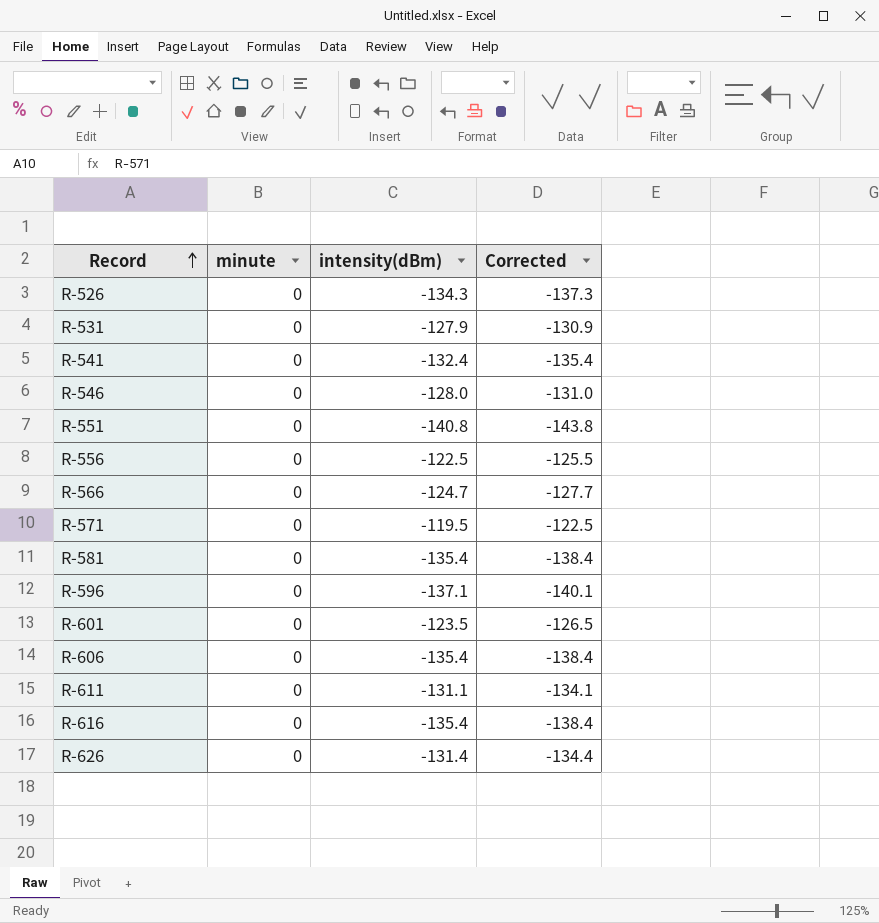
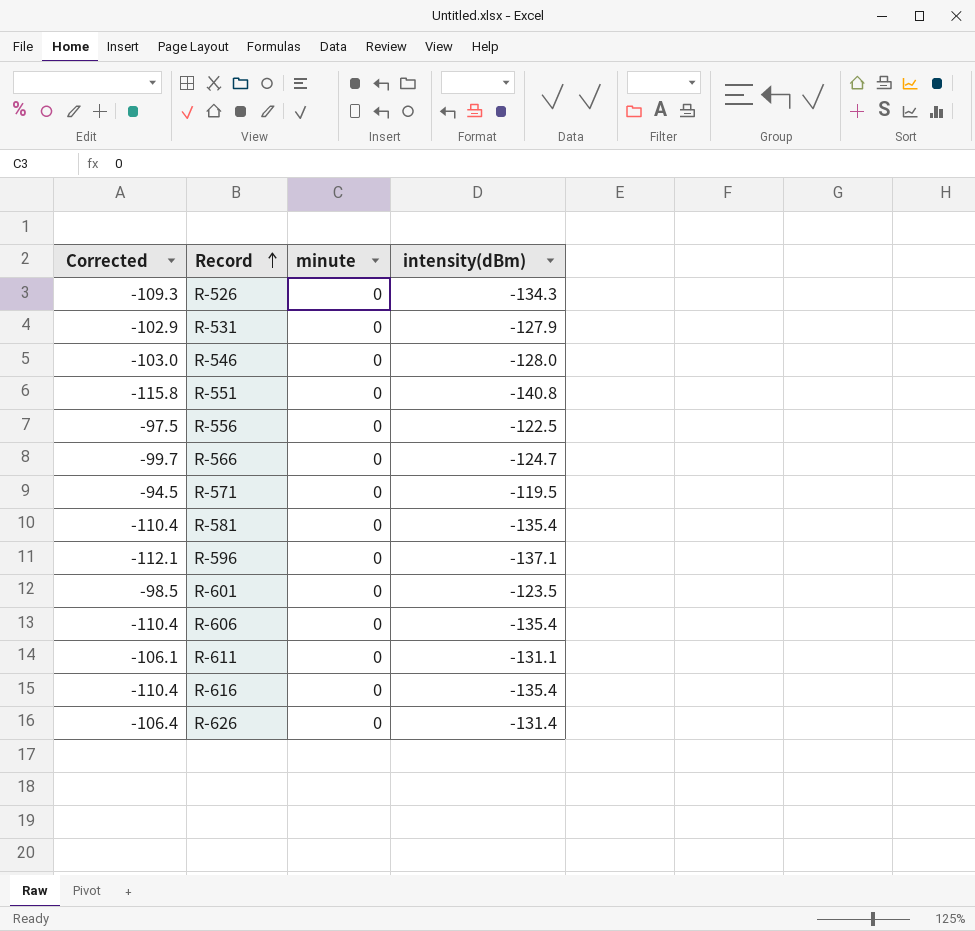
column Corrected | formula: [intensity(dBm)] - 3 -> [intensity(dBm)] + 25
column Corrected | position: 4 -> 1
row R-541: 0 | -132.4 | -135.4 -> none

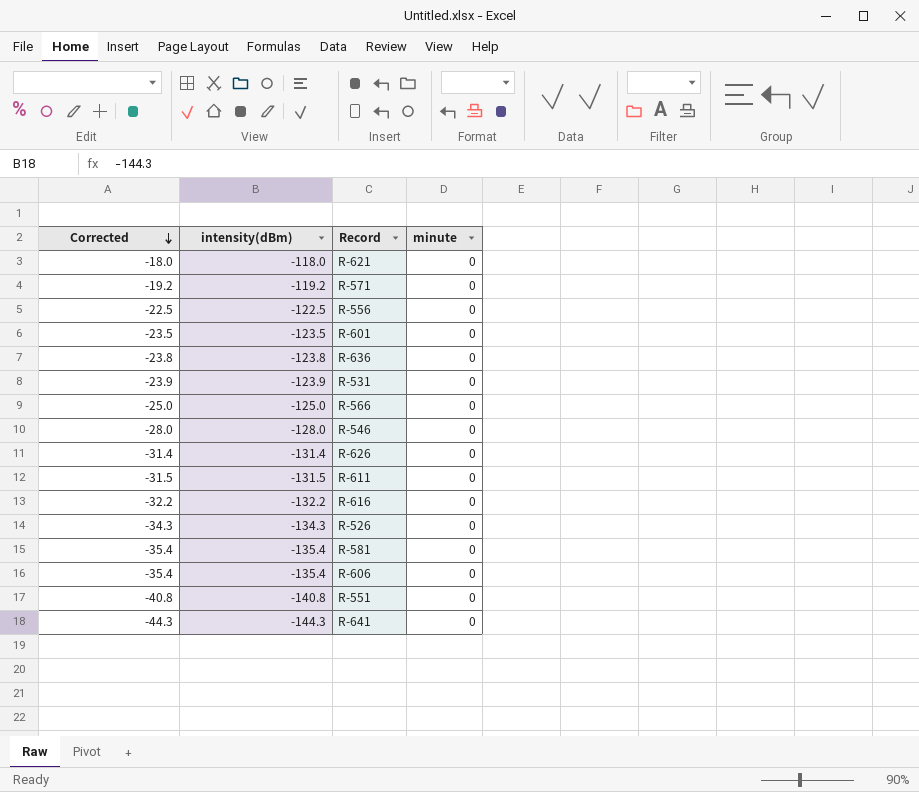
row order: Record ascending -> Corrected descending
column Corrected | formula: [intensity(dBm)] + 25 -> [intensity(dBm)] + 100
column intensity(dBm) | position: 4 -> 2
row R-596: -112.1 | 0 | -137.1 -> none
row R-621: none -> -18.0 | -118.0 | 0
R-571 | intensity(dBm): -119.5 -> -119.2
row R-636: none -> -23.8 | -123.8 | 0
R-531 | intensity(dBm): -127.9 -> -123.9
R-566 | intensity(dBm): -124.7 -> -125.0
R-611 | intensity(dBm): -131.1 -> -131.5
R-616 | intensity(dBm): -135.4 -> -132.2
row R-641: none -> -44.3 | -144.3 | 0

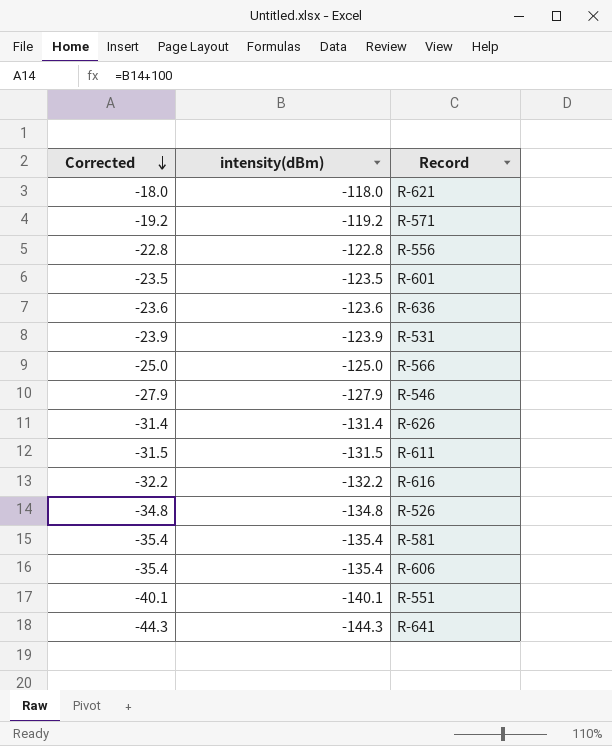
column minute | position: 4 -> none
R-556 | Corrected: -22.5 -> -22.8
R-556 | intensity(dBm): -122.5 -> -122.8
R-636 | Corrected: -23.8 -> -23.6
R-636 | intensity(dBm): -123.8 -> -123.6
R-546 | Corrected: -28.0 -> -27.9
R-546 | intensity(dBm): -128.0 -> -127.9
R-526 | Corrected: -34.3 -> -34.8
R-526 | intensity(dBm): -134.3 -> -134.8
R-551 | Corrected: -40.8 -> -40.1
R-551 | intensity(dBm): -140.8 -> -140.1

